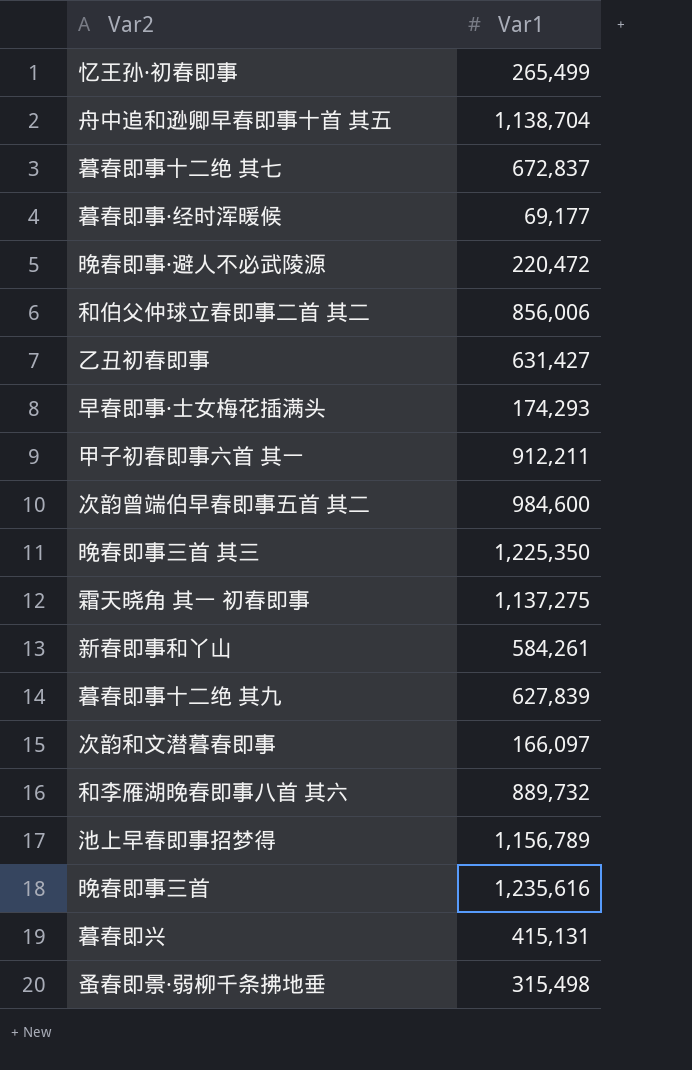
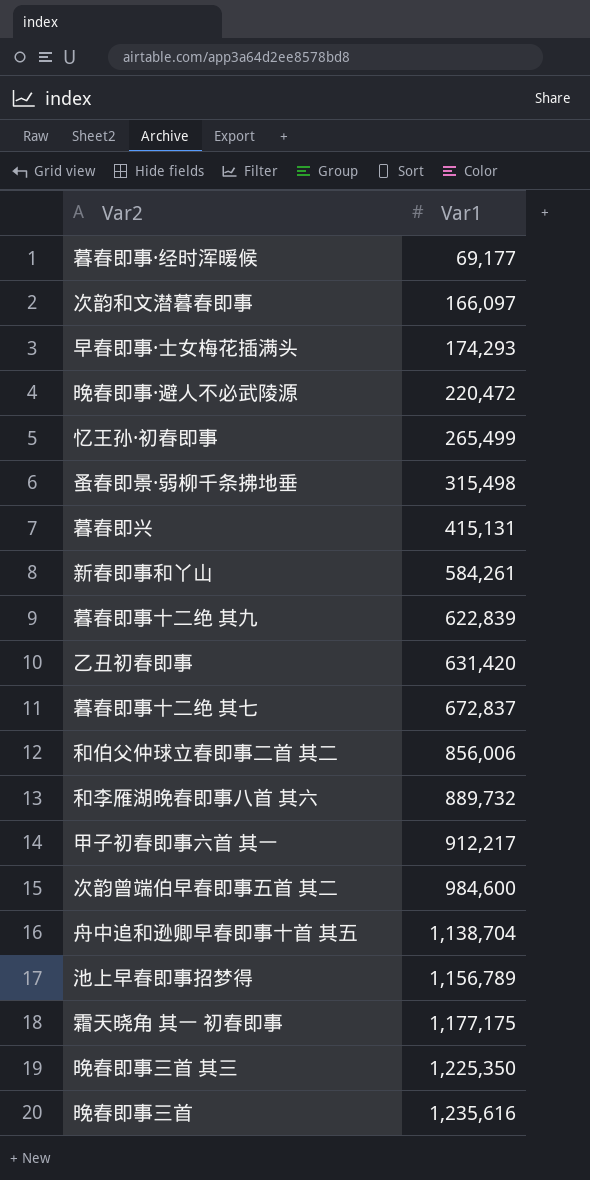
row order: none -> Var1 ascending
暮春即事十二绝 其九 | Var1: 627,839 -> 622,839
乙丑初春即事 | Var1: 631,427 -> 631,420
甲子初春即事六首 其一 | Var1: 912,211 -> 912,217
霜天晓角 其一 初春即事 | Var1: 1,137,275 -> 1,177,175

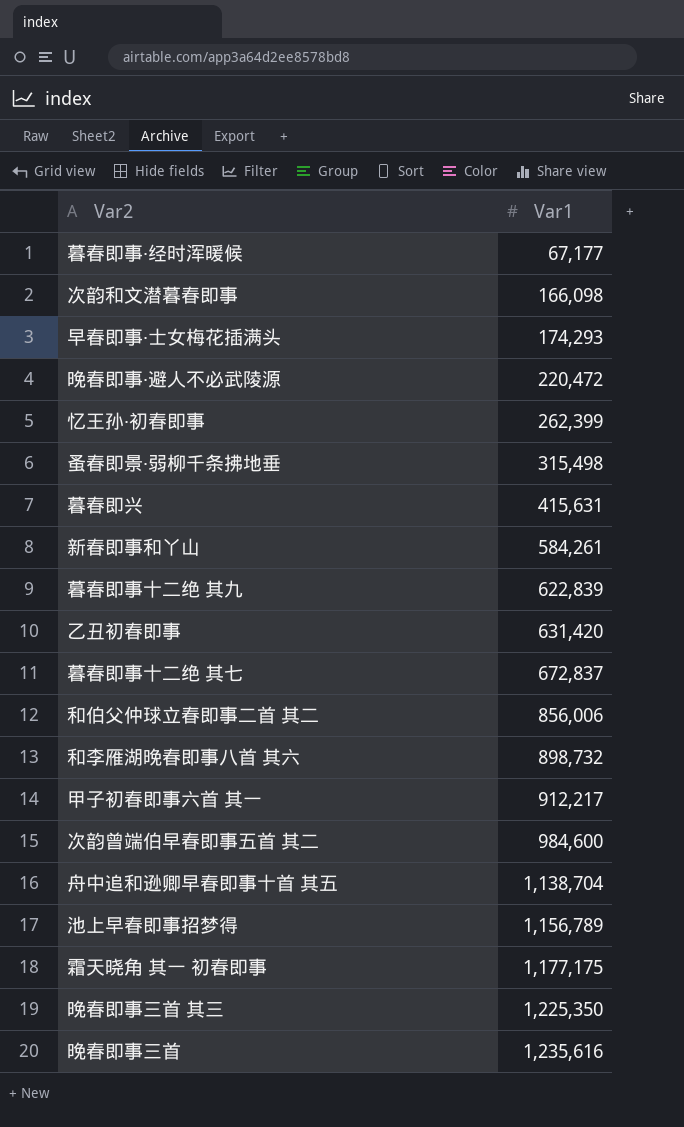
暮春即事·经时浑暖候 | Var1: 69,177 -> 67,177
次韵和文潜暮春即事 | Var1: 166,097 -> 166,098
忆王孙·初春即事 | Var1: 265,499 -> 262,399
暮春即兴 | Var1: 415,131 -> 415,631
和李雁湖晚春即事八首 其六 | Var1: 889,732 -> 898,732

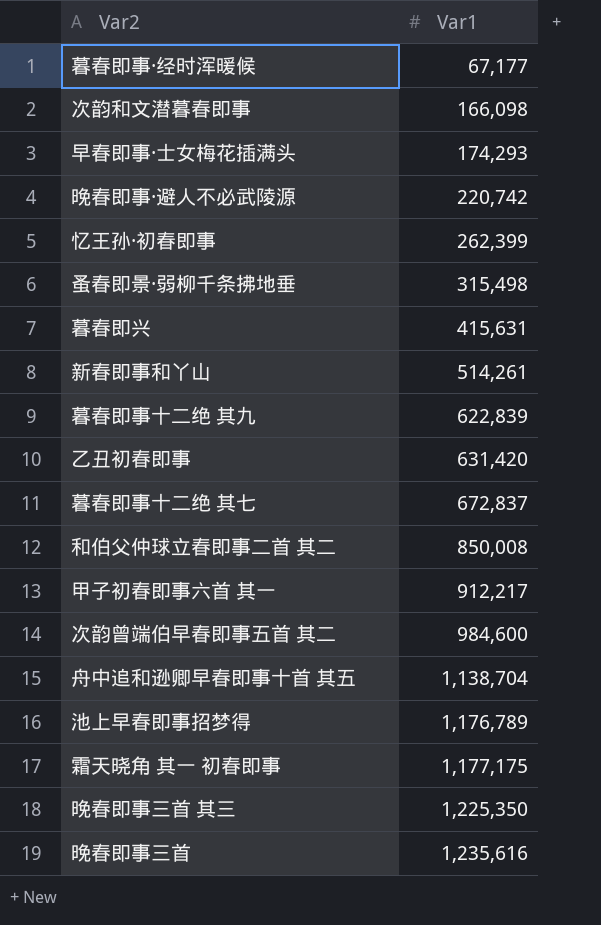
row 和李雁湖晚春即事八首 其六: 898,732 -> none
晚春即事·避人不必武陵源 | Var1: 220,472 -> 220,742
新春即事和丫山 | Var1: 584,261 -> 514,261
和伯父仲球立春即事二首 其二 | Var1: 856,006 -> 850,008
池上早春即事招梦得 | Var1: 1,156,789 -> 1,176,789

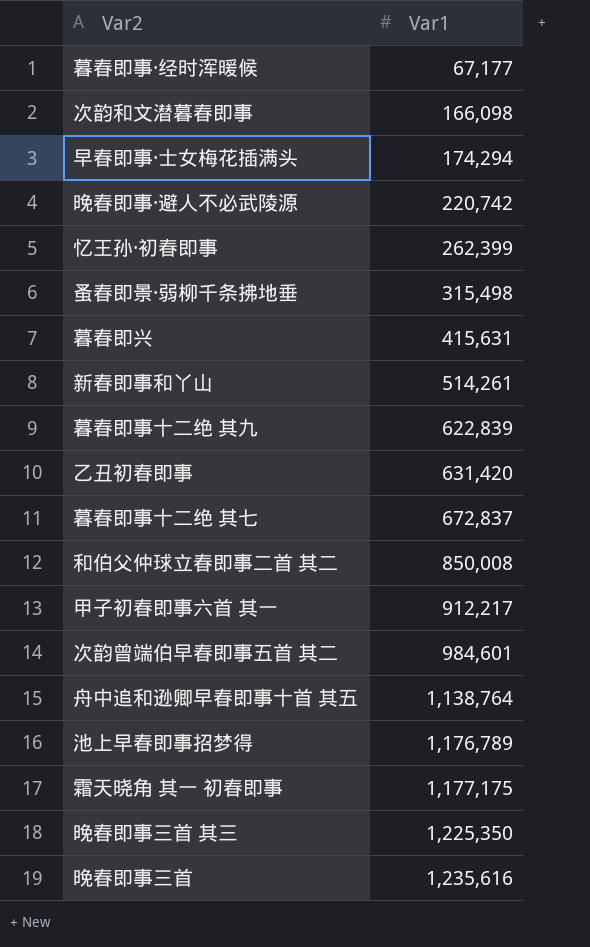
早春即事·士女梅花插满头 | Var1: 174,293 -> 174,294
次韵曾端伯早春即事五首 其二 | Var1: 984,600 -> 984,601
舟中追和逊卿早春即事十首 其五 | Var1: 1,138,704 -> 1,138,764

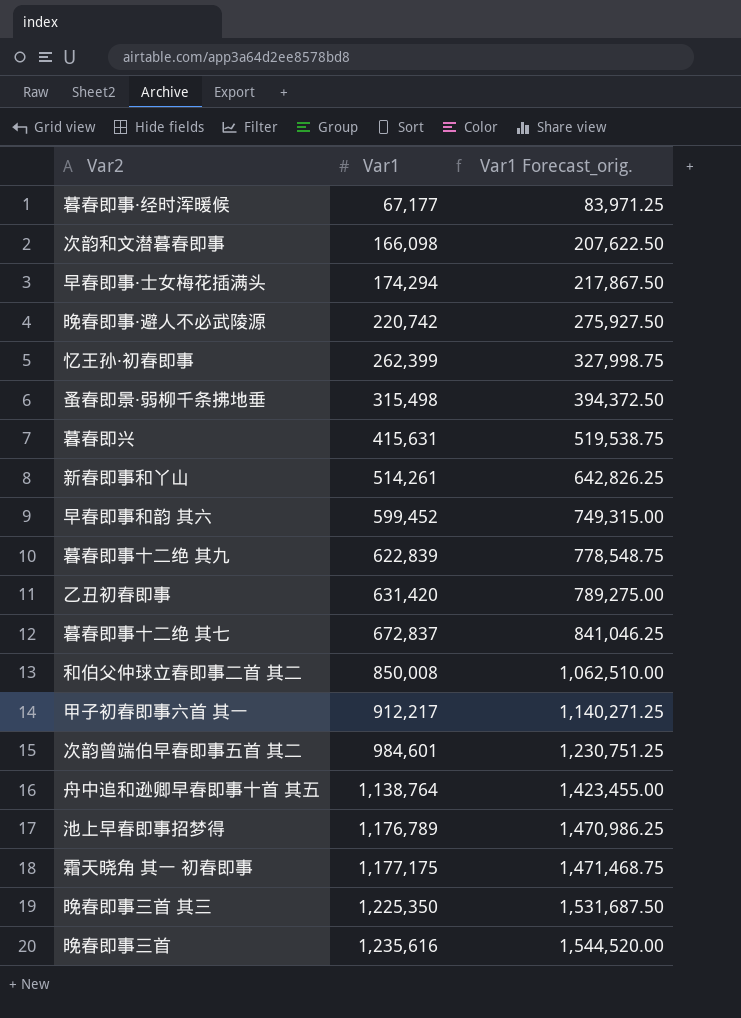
column Var1 Forecast_orig. | formula: none -> [Var1] * 1.25
row 早春即事和韵 其六: none -> 599,452 | 749,315.00

